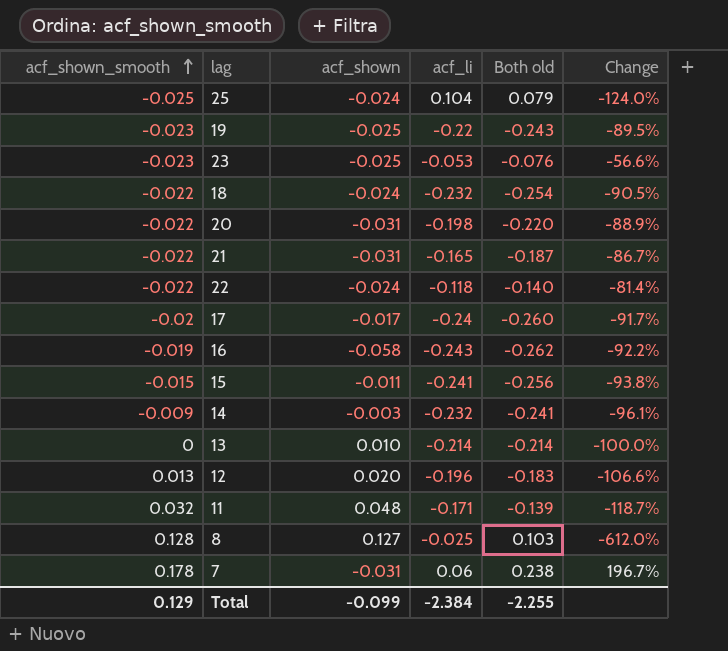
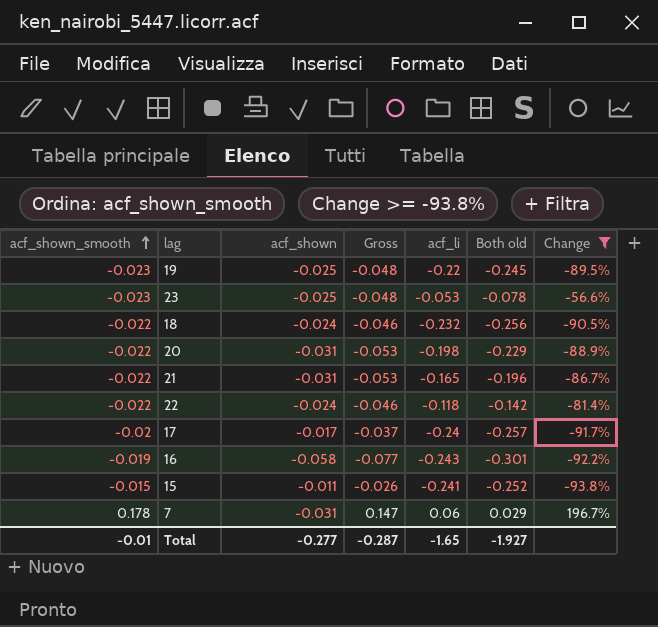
filter: none -> Change >= -93.8%
column Gross | formula: none -> [acf_shown_smooth] + [acf_shown]
column Both old | formula: [acf_shown_smooth] + [acf_li] -> [acf_shown] + [acf_li]
Total | acf_shown_smooth: 0.129 -> -0.01
Total | acf_shown: -0.099 -> -0.277
Total | acf_li: -2.384 -> -1.65
Total | Both old: -2.255 -> -1.927

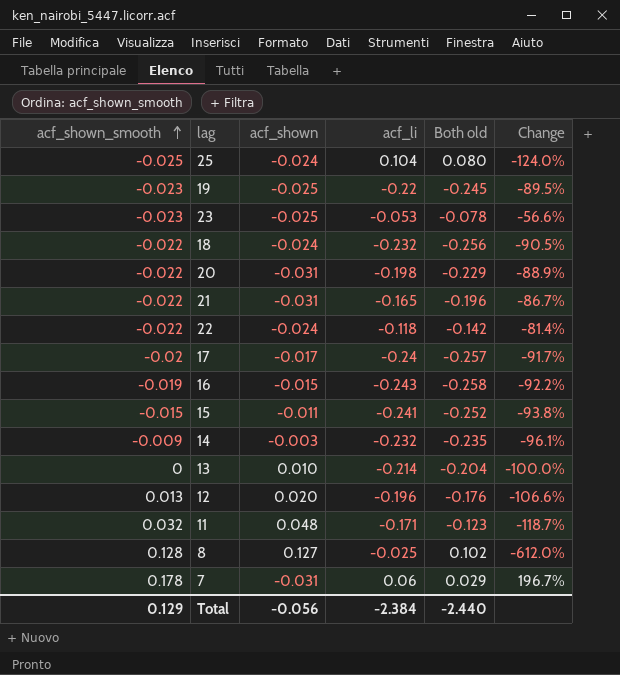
filter: Change >= -93.8% -> none
column Gross | formula: [acf_shown_smooth] + [acf_shown] -> none
16 | acf_shown: -0.058 -> -0.015
16 | Both old: -0.301 -> -0.258
Total | acf_shown_smooth: -0.01 -> 0.129
Total | acf_shown: -0.277 -> -0.056
Total | acf_li: -1.65 -> -2.384
Total | Both old: -1.927 -> -2.440

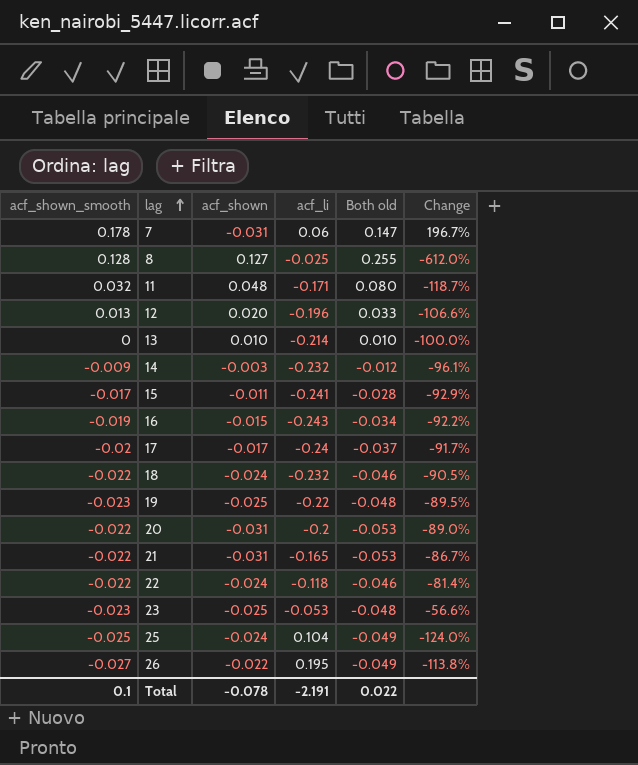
row order: acf_shown_smooth ascending -> lag ascending
column Both old | formula: [acf_shown] + [acf_li] -> [acf_shown_smooth] + [acf_shown]
15 | acf_shown_smooth: -0.015 -> -0.017
15 | Change: -93.8% -> -92.9%
20 | acf_li: -0.198 -> -0.2
20 | Change: -88.9% -> -89.0%
row 26: none -> -0.027 | -0.022 | 0.195 | -0.049 | -113.8%
Total | acf_shown_smooth: 0.129 -> 0.1
Total | acf_shown: -0.056 -> -0.078
Total | acf_li: -2.384 -> -2.191
Total | Both old: -2.440 -> 0.022

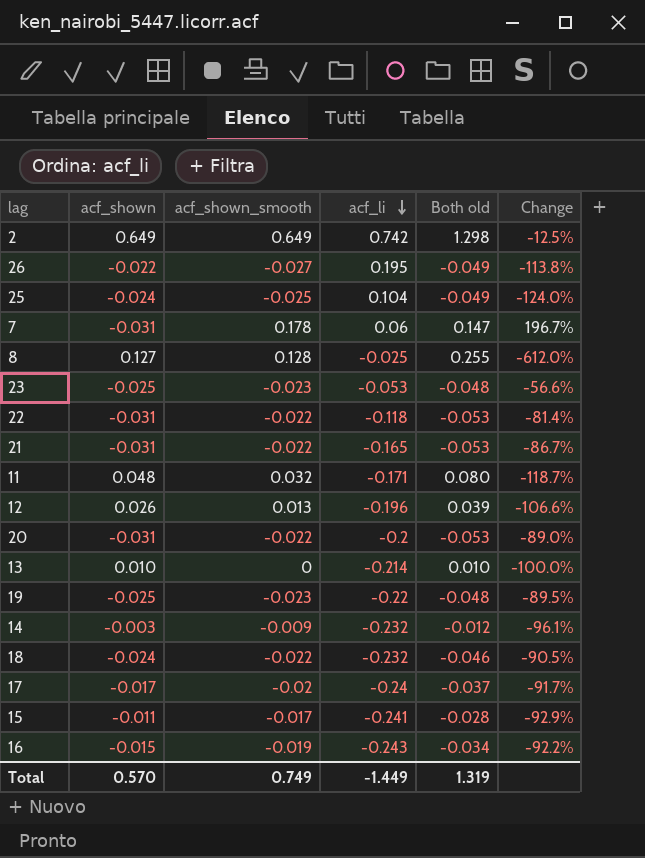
row order: lag ascending -> acf_li descending
column acf_shown_smooth | position: 1 -> 3
row 2: none -> 0.649 | 0.649 | 0.742 | 1.298 | -12.5%
22 | acf_shown: -0.024 -> -0.031
22 | Both old: -0.046 -> -0.053
12 | acf_shown: 0.020 -> 0.026
12 | Both old: 0.033 -> 0.039
Total | acf_shown: -0.078 -> 0.570
Total | acf_shown_smooth: 0.1 -> 0.749
Total | acf_li: -2.191 -> -1.449
Total | Both old: 0.022 -> 1.319

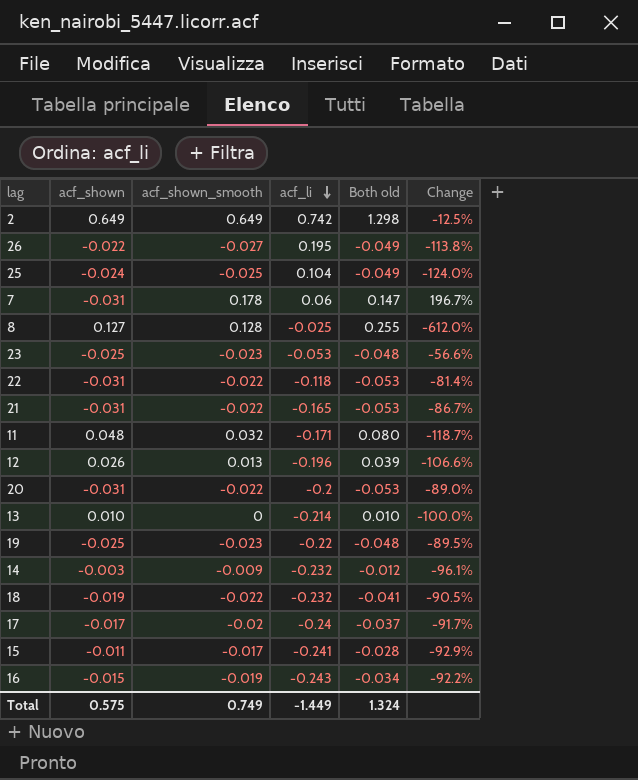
18 | acf_shown: -0.024 -> -0.019
18 | Both old: -0.046 -> -0.041
Total | acf_shown: 0.570 -> 0.575
Total | Both old: 1.319 -> 1.324

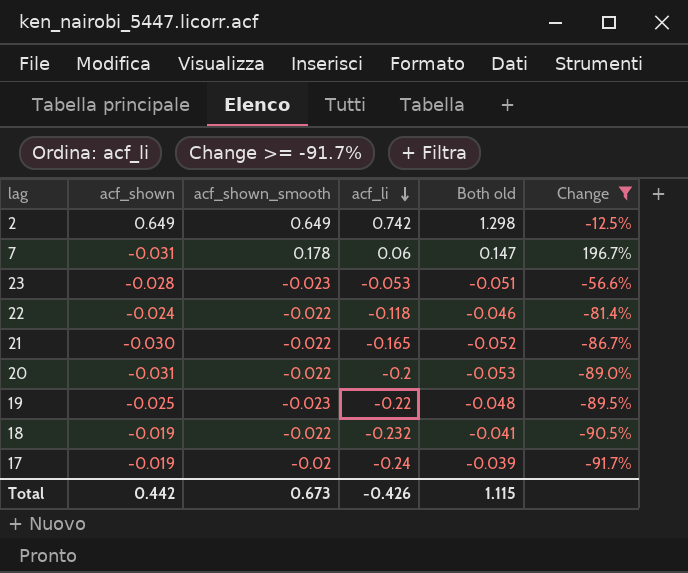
filter: none -> Change >= -91.7%
23 | acf_shown: -0.025 -> -0.028
23 | Both old: -0.048 -> -0.051
22 | acf_shown: -0.031 -> -0.024
22 | Both old: -0.053 -> -0.046
21 | acf_shown: -0.031 -> -0.030
21 | Both old: -0.053 -> -0.052
17 | acf_shown: -0.017 -> -0.019
17 | Both old: -0.037 -> -0.039
Total | acf_shown: 0.575 -> 0.442
Total | acf_shown_smooth: 0.749 -> 0.673
Total | acf_li: -1.449 -> -0.426
Total | Both old: 1.324 -> 1.115

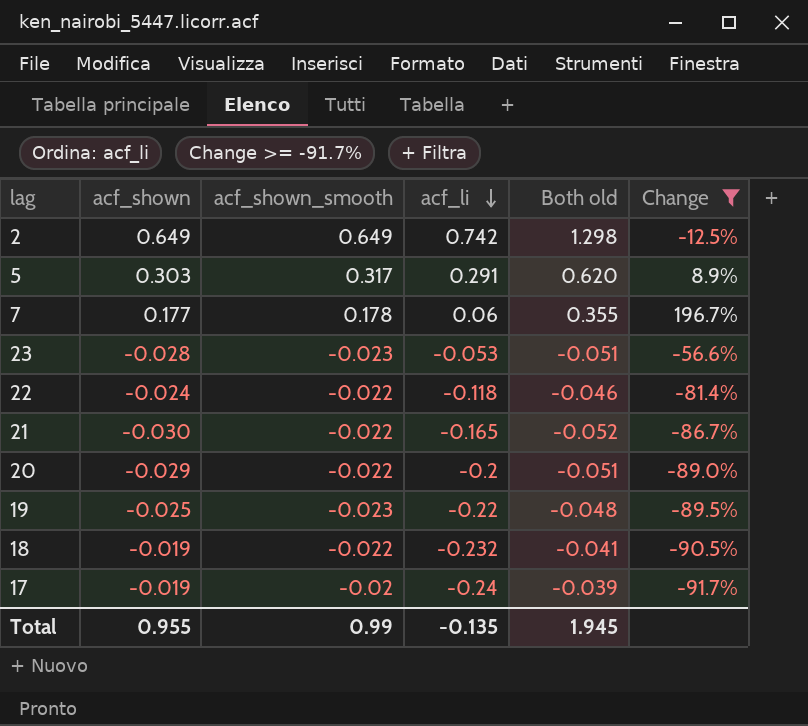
row 5: none -> 0.303 | 0.317 | 0.291 | 0.620 | 8.9%
7 | acf_shown: -0.031 -> 0.177
7 | Both old: 0.147 -> 0.355
20 | acf_shown: -0.031 -> -0.029
20 | Both old: -0.053 -> -0.051
Total | acf_shown: 0.442 -> 0.955
Total | acf_shown_smooth: 0.673 -> 0.99
Total | acf_li: -0.426 -> -0.135
Total | Both old: 1.115 -> 1.945

